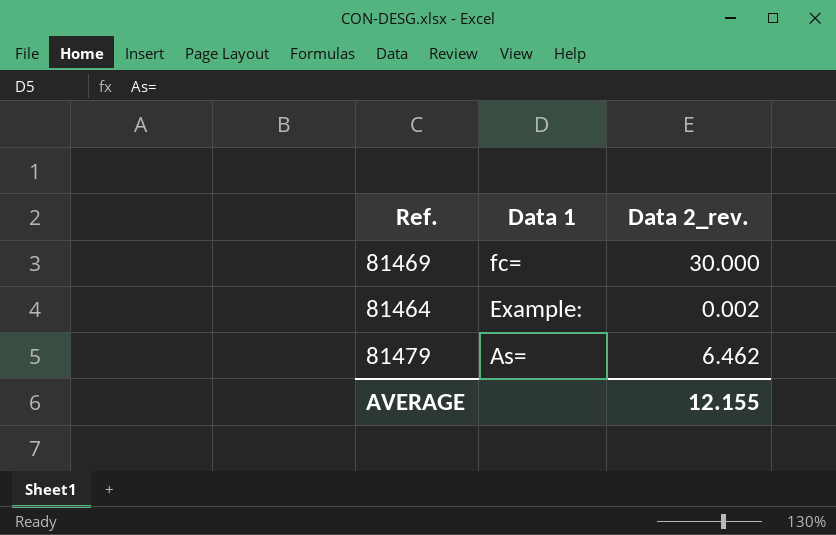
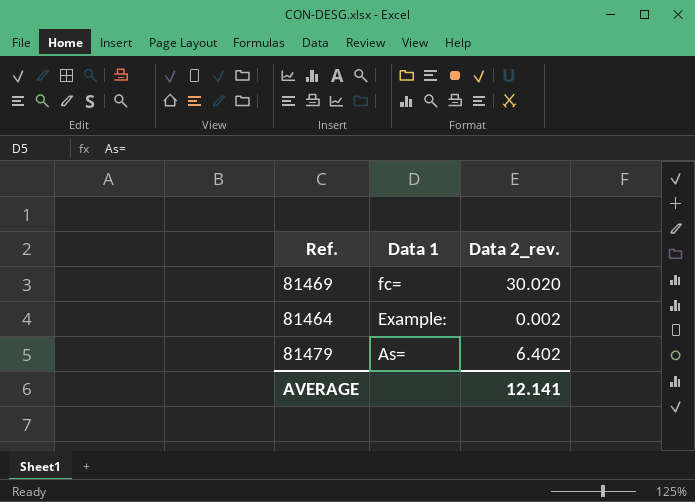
81469 | Data 2_rev.: 30.000 -> 30.020
81479 | Data 2_rev.: 6.462 -> 6.402
AVERAGE | Data 2_rev.: 12.155 -> 12.141

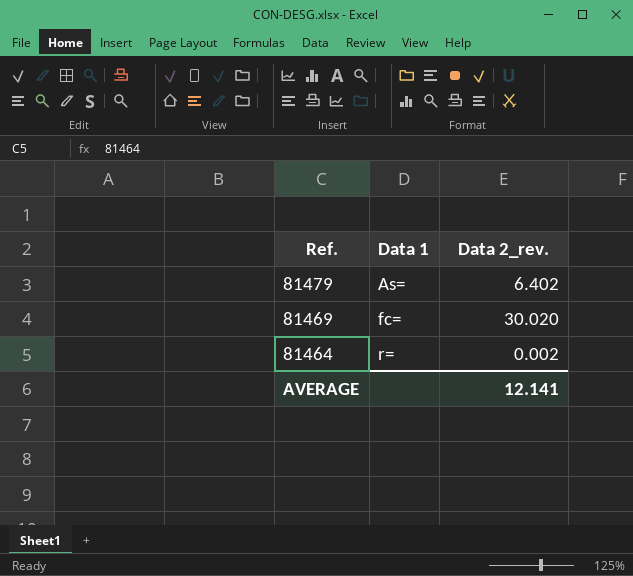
row order: Data 1 descending -> Ref. descending
81464 | Data 1: Example: -> r=

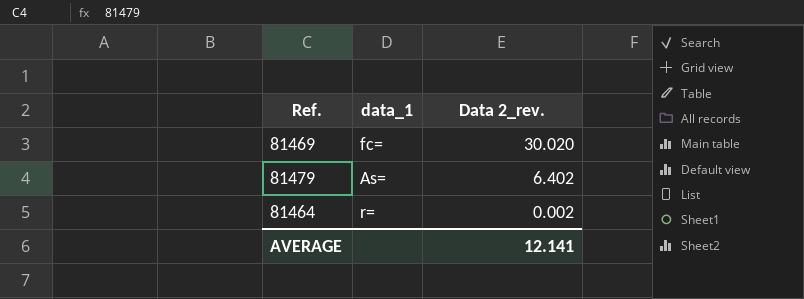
row order: Ref. descending -> Data 2_rev. descending
column name: Data 1 -> data_1

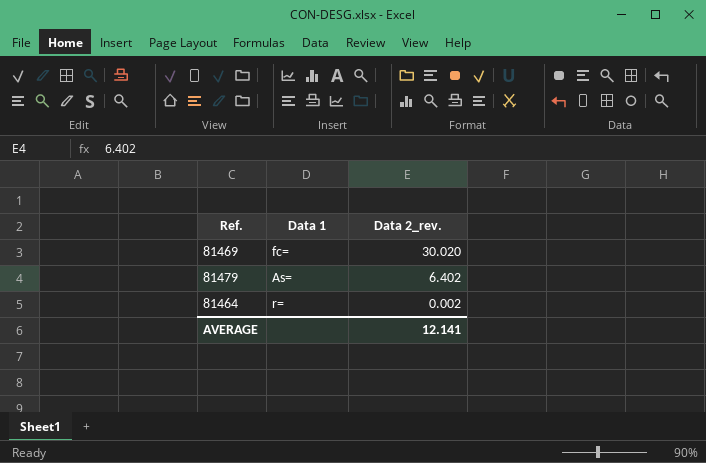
column name: data_1 -> Data 1

